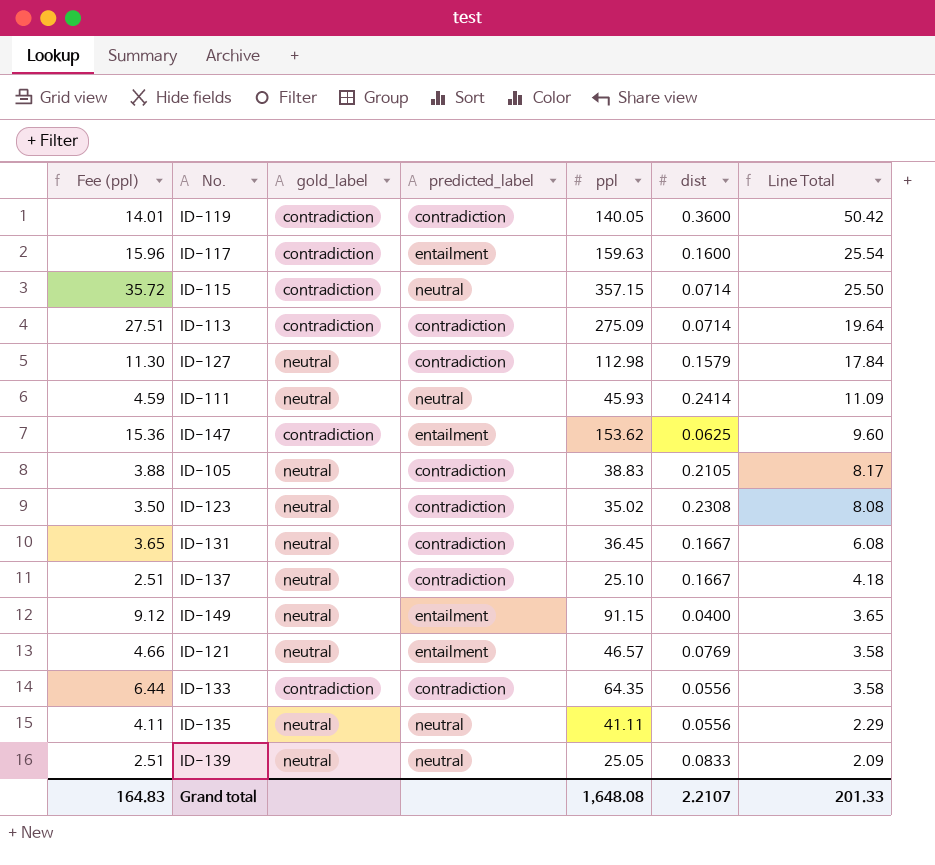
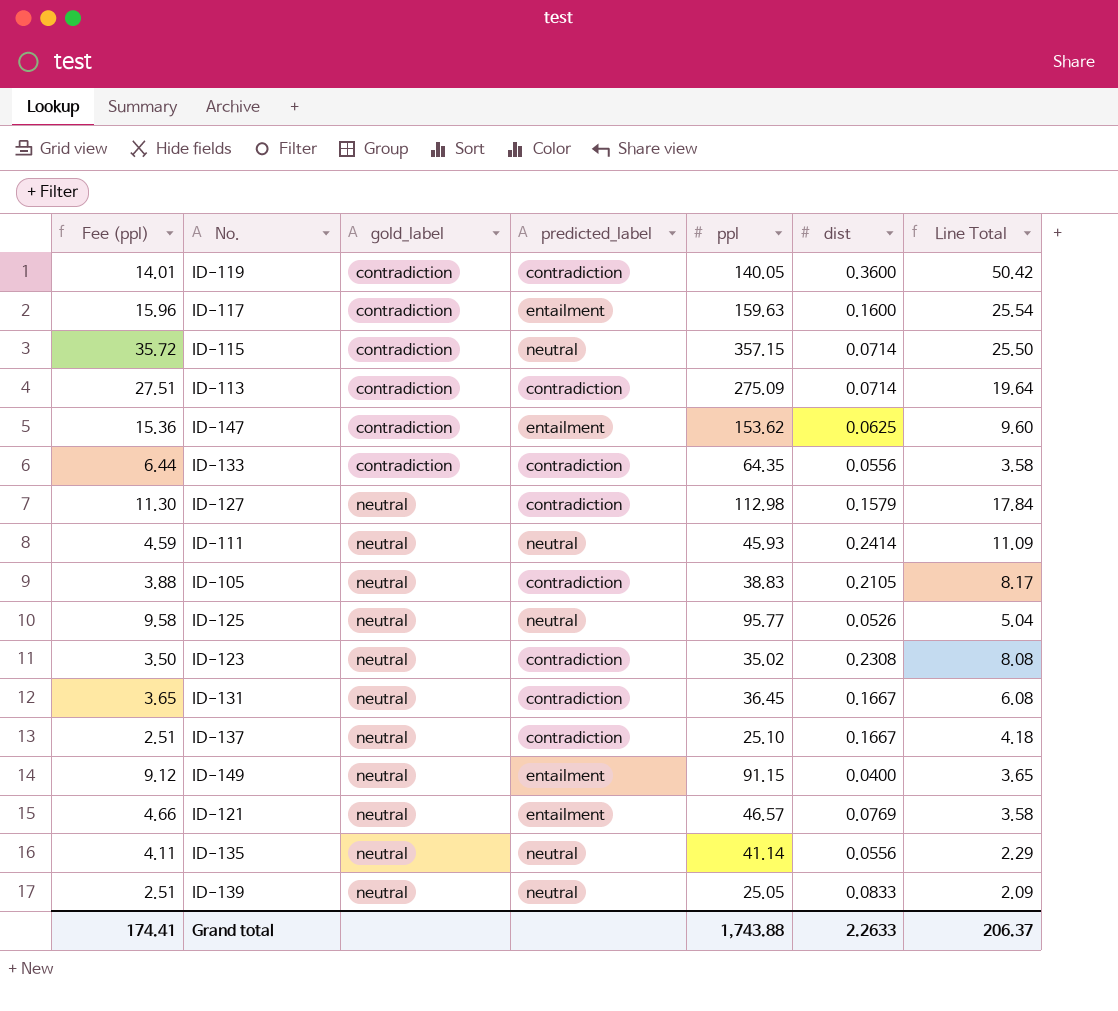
row order: Line Total descending -> gold_label ascending
row ID-125: none -> 9.58 | neutral | neutral | 95.77 | 0.0526 | 5.04
ID-135 | ppl: 41.11 -> 41.14
Grand total | Fee (ppl): 164.83 -> 174.41
Grand total | ppl: 1,648.08 -> 1,743.88
Grand total | dist: 2.2107 -> 2.2633
Grand total | Line Total: 201.33 -> 206.37

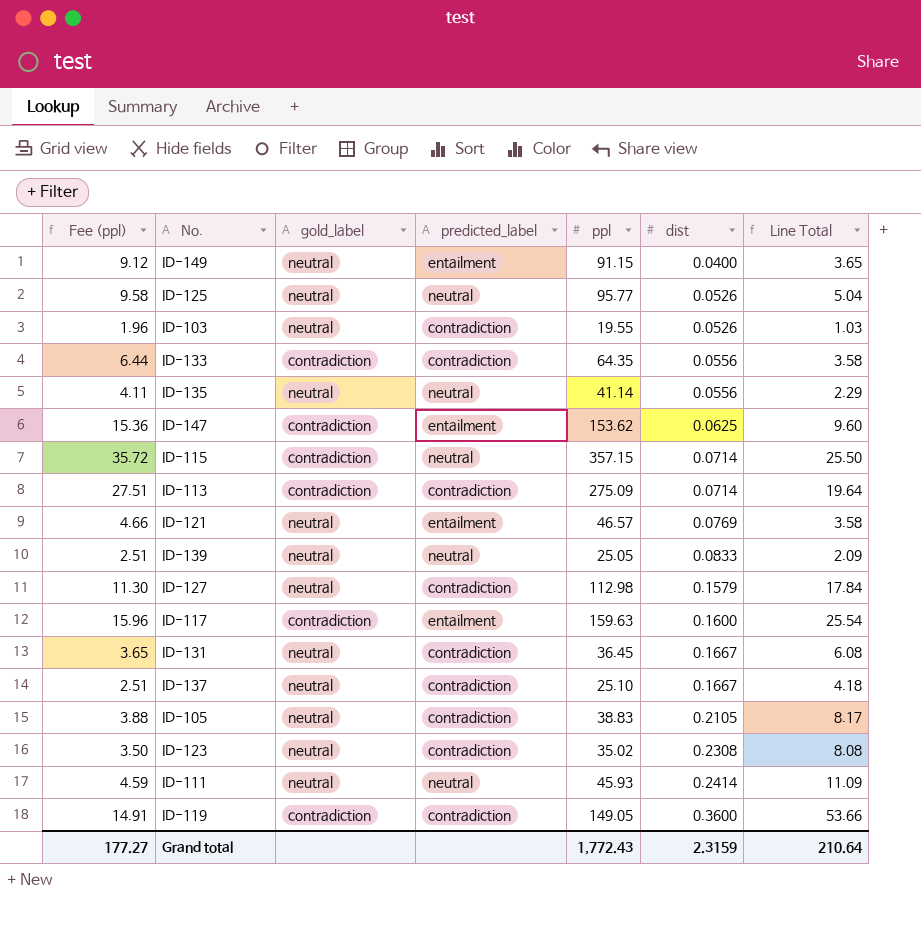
row order: gold_label ascending -> dist ascending
row ID-103: none -> 1.96 | neutral | contradiction | 19.55 | 0.0526 | 1.03
ID-119 | Fee (ppl): 14.01 -> 14.91
ID-119 | ppl: 140.05 -> 149.05
ID-119 | Line Total: 50.42 -> 53.66
Grand total | Fee (ppl): 174.41 -> 177.27
Grand total | ppl: 1,743.88 -> 1,772.43
Grand total | dist: 2.2633 -> 2.3159
Grand total | Line Total: 206.37 -> 210.64

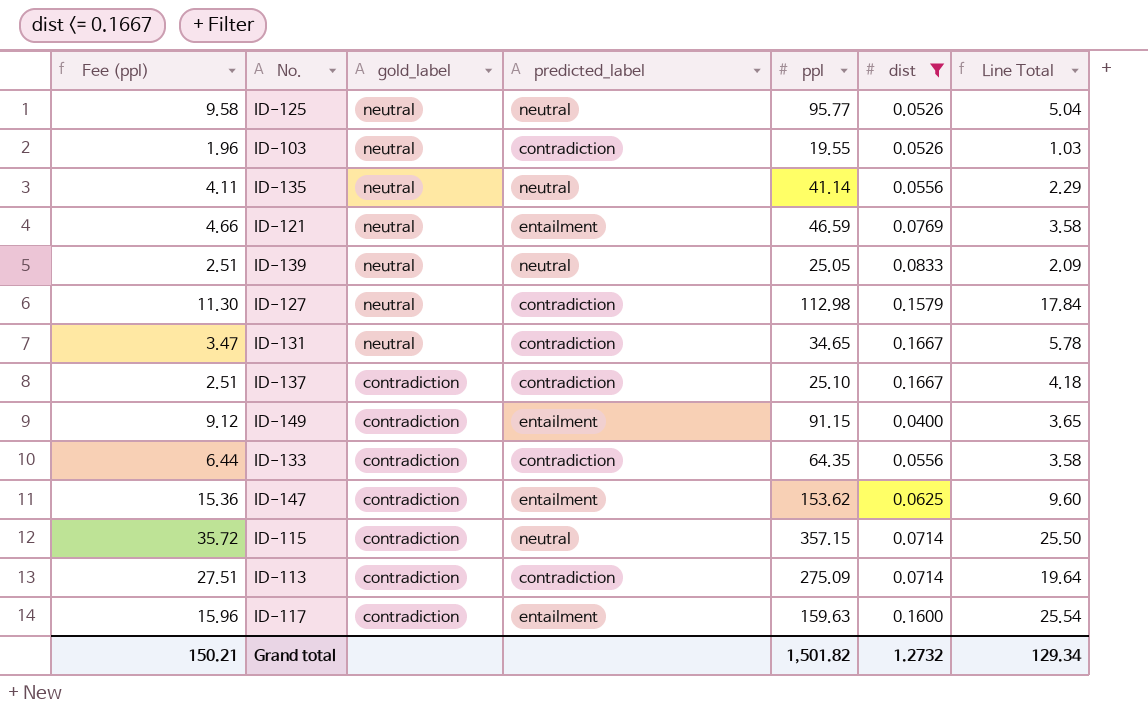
filter: none -> dist <= 0.1667
row order: dist ascending -> gold_label descending
ID-121 | ppl: 46.57 -> 46.59
ID-131 | Fee (ppl): 3.65 -> 3.47
ID-131 | ppl: 36.45 -> 34.65
ID-131 | Line Total: 6.08 -> 5.78
ID-137 | gold_label: neutral -> contradiction
ID-149 | gold_label: neutral -> contradiction
Grand total | Fee (ppl): 177.27 -> 150.21
Grand total | ppl: 1,772.43 -> 1,501.82
Grand total | dist: 2.3159 -> 1.2732
Grand total | Line Total: 210.64 -> 129.34

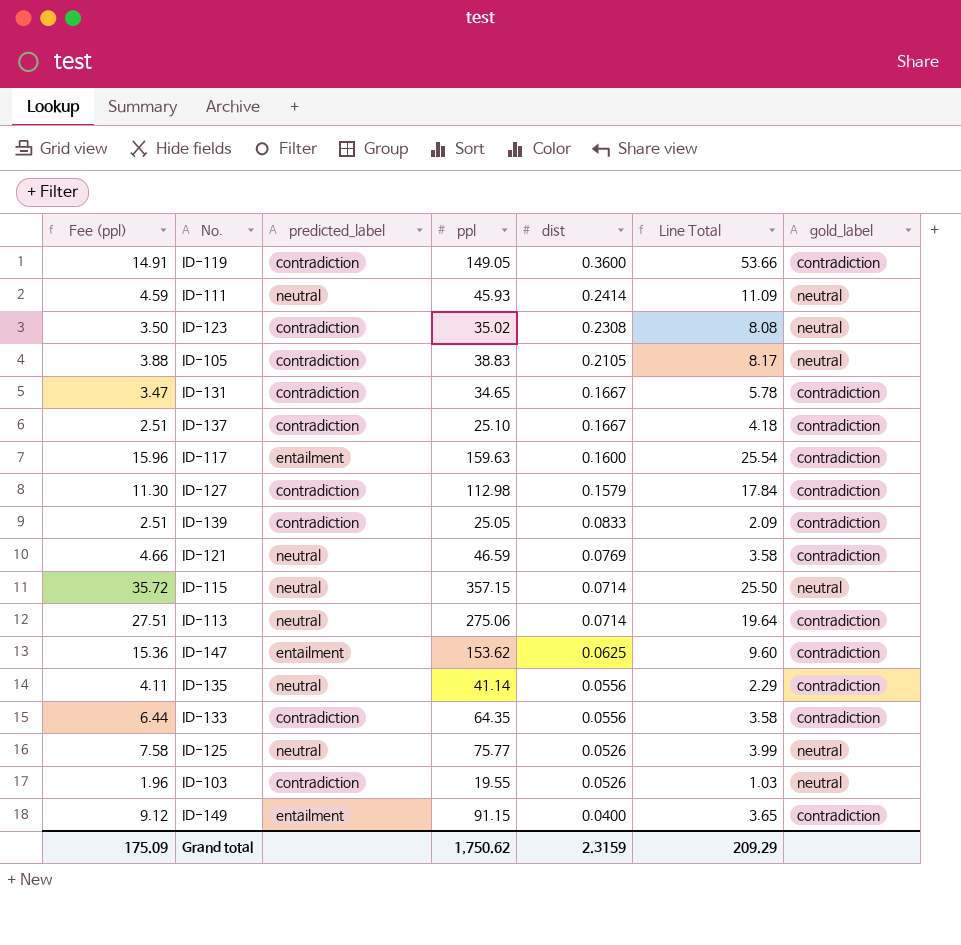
filter: dist <= 0.1667 -> none
row order: gold_label descending -> dist descending
column gold_label | position: 3 -> 7
ID-131 | gold_label: neutral -> contradiction
ID-127 | gold_label: neutral -> contradiction
ID-139 | predicted_label: neutral -> contradiction
ID-139 | gold_label: neutral -> contradiction
ID-121 | predicted_label: entailment -> neutral
ID-121 | gold_label: neutral -> contradiction
ID-115 | gold_label: contradiction -> neutral
ID-113 | predicted_label: contradiction -> neutral
ID-113 | ppl: 275.09 -> 275.06
ID-135 | gold_label: neutral -> contradiction
ID-125 | Fee (ppl): 9.58 -> 7.58
ID-125 | ppl: 95.77 -> 75.77
ID-125 | Line Total: 5.04 -> 3.99
Grand total | Fee (ppl): 150.21 -> 175.09
Grand total | ppl: 1,501.82 -> 1,750.62
Grand total | dist: 1.2732 -> 2.3159
Grand total | Line Total: 129.34 -> 209.29

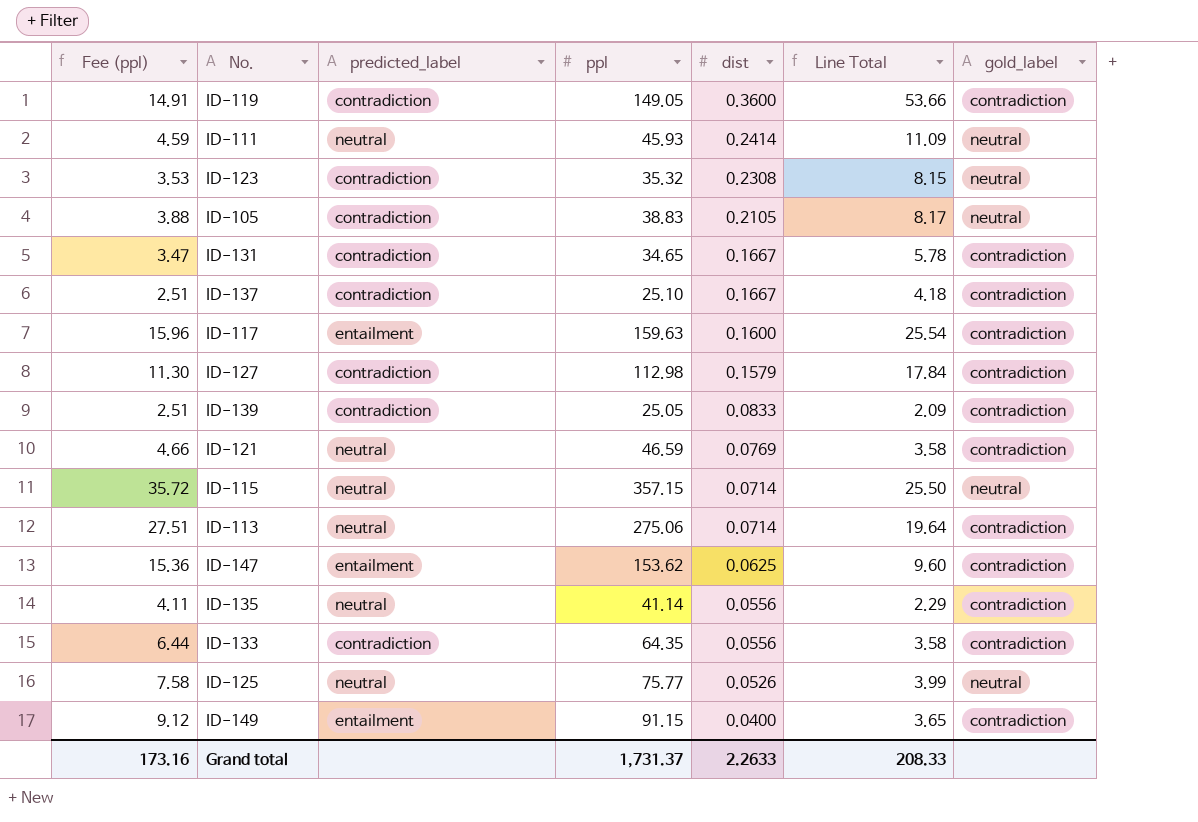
row ID-103: 1.96 | contradiction | 19.55 | 0.0526 | 1.03 | neutral -> none
ID-123 | Fee (ppl): 3.50 -> 3.53
ID-123 | ppl: 35.02 -> 35.32
ID-123 | Line Total: 8.08 -> 8.15
Grand total | Fee (ppl): 175.09 -> 173.16
Grand total | ppl: 1,750.62 -> 1,731.37
Grand total | dist: 2.3159 -> 2.2633
Grand total | Line Total: 209.29 -> 208.33

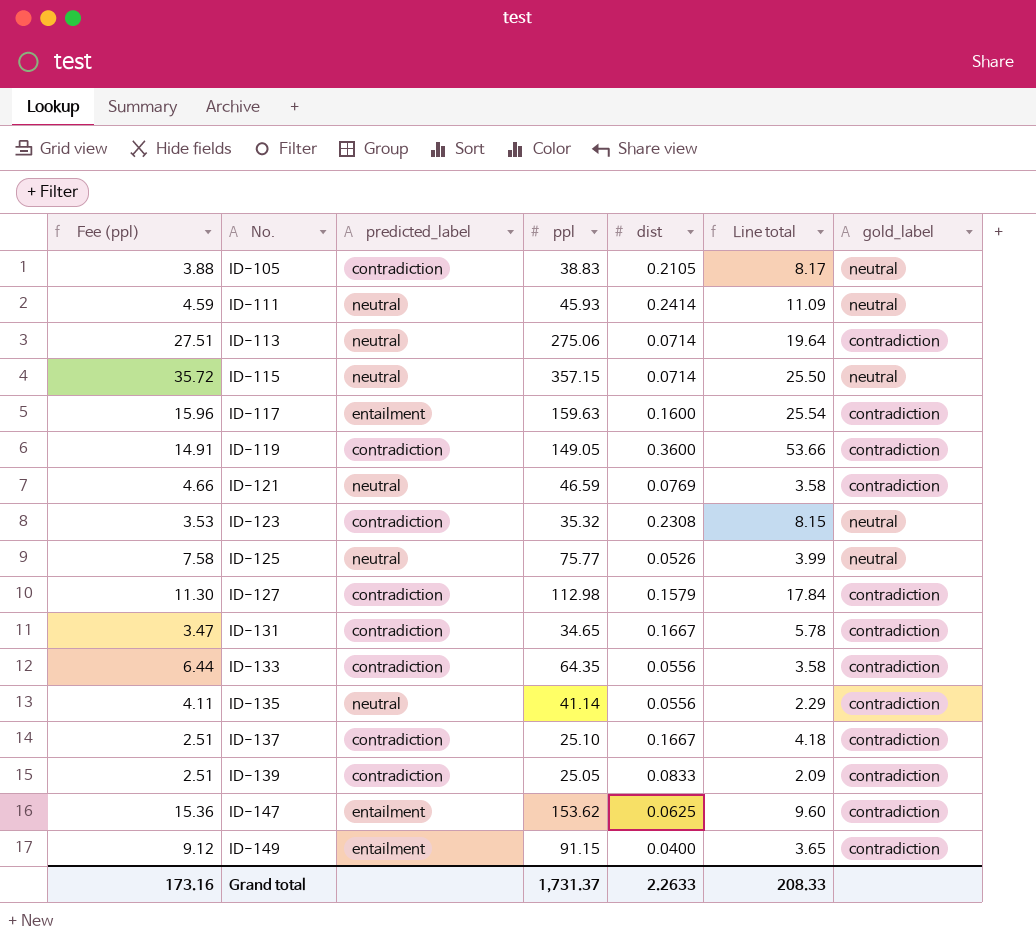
row order: dist descending -> No. ascending
column name: Line Total -> Line total

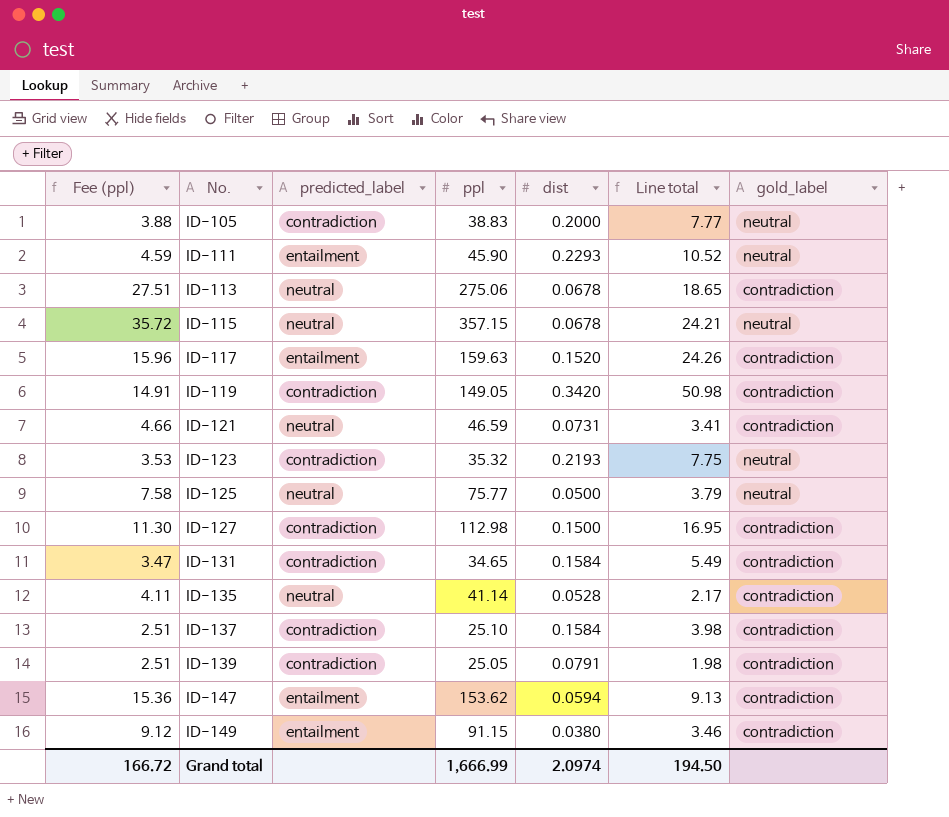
row ID-133: 6.44 | contradiction | 64.35 | 0.0556 | 3.58 | contradiction -> none
ID-105 | dist: 0.2105 -> 0.2000
ID-105 | Line total: 8.17 -> 7.77
ID-111 | predicted_label: neutral -> entailment
ID-111 | ppl: 45.93 -> 45.90
ID-111 | dist: 0.2414 -> 0.2293
ID-111 | Line total: 11.09 -> 10.52
ID-113 | dist: 0.0714 -> 0.0678
ID-113 | Line total: 19.64 -> 18.65
ID-115 | dist: 0.0714 -> 0.0678
ID-115 | Line total: 25.50 -> 24.21
ID-117 | dist: 0.1600 -> 0.1520
ID-117 | Line total: 25.54 -> 24.26
ID-119 | dist: 0.3600 -> 0.3420
ID-119 | Line total: 53.66 -> 50.98
ID-121 | dist: 0.0769 -> 0.0731
ID-121 | Line total: 3.58 -> 3.41
ID-123 | dist: 0.2308 -> 0.2193
ID-123 | Line total: 8.15 -> 7.75
ID-125 | dist: 0.0526 -> 0.0500
ID-125 | Line total: 3.99 -> 3.79
ID-127 | dist: 0.1579 -> 0.1500
ID-127 | Line total: 17.84 -> 16.95
ID-131 | dist: 0.1667 -> 0.1584
ID-131 | Line total: 5.78 -> 5.49
ID-135 | dist: 0.0556 -> 0.0528
ID-135 | Line total: 2.29 -> 2.17
ID-137 | dist: 0.1667 -> 0.1584
ID-137 | Line total: 4.18 -> 3.98
ID-139 | dist: 0.0833 -> 0.0791
ID-139 | Line total: 2.09 -> 1.98
ID-147 | dist: 0.0625 -> 0.0594
ID-147 | Line total: 9.60 -> 9.13
ID-149 | dist: 0.0400 -> 0.0380
ID-149 | Line total: 3.65 -> 3.46
Grand total | Fee (ppl): 173.16 -> 166.72
Grand total | ppl: 1,731.37 -> 1,666.99
Grand total | dist: 2.2633 -> 2.0974
Grand total | Line total: 208.33 -> 194.50

